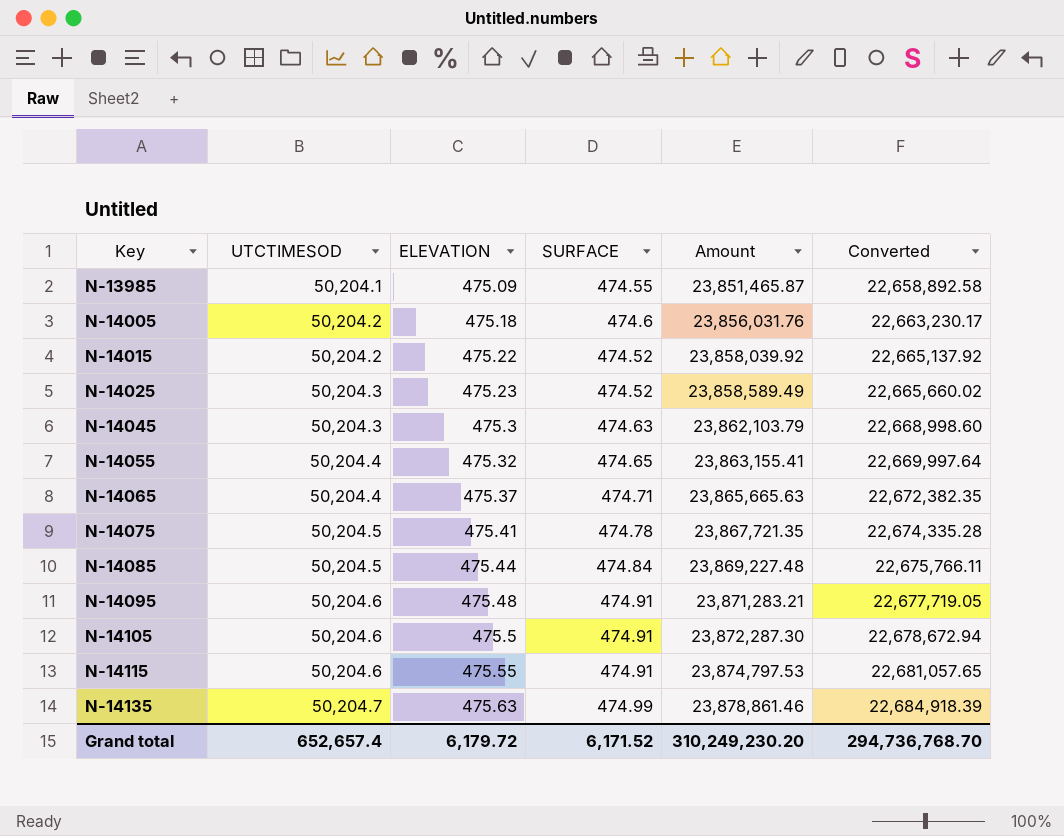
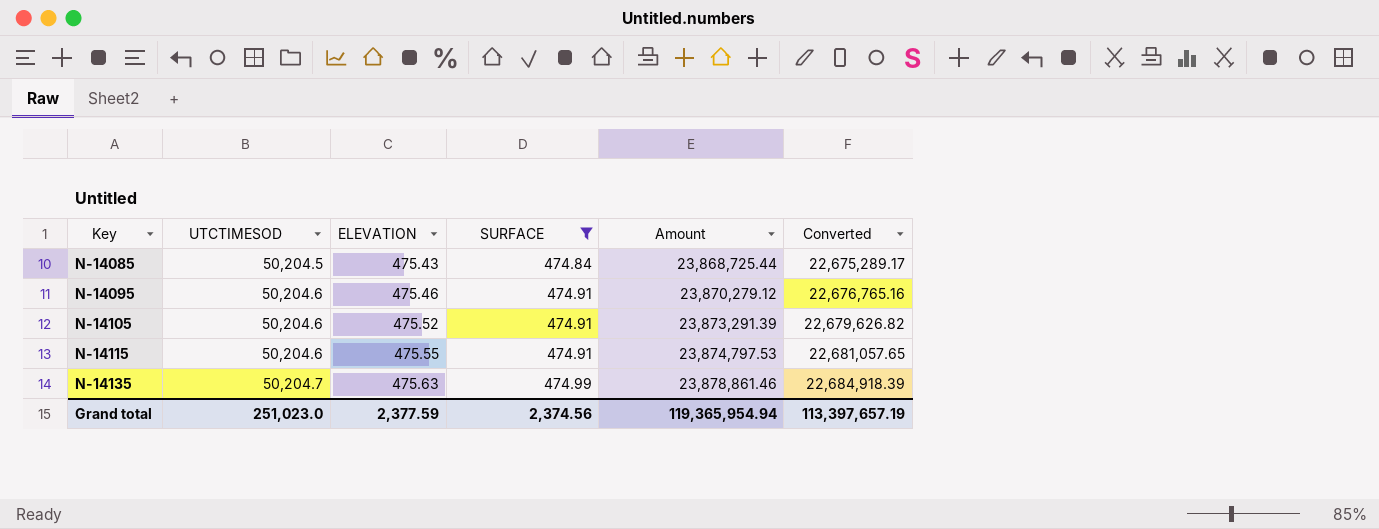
filter: none -> SURFACE >= 474.84
N-14085 | ELEVATION: 475.44 -> 475.43
N-14085 | Amount: 23,869,227.48 -> 23,868,725.44
N-14085 | Converted: 22,675,766.11 -> 22,675,289.17
N-14095 | ELEVATION: 475.48 -> 475.46
N-14095 | Amount: 23,871,283.21 -> 23,870,279.12
N-14095 | Converted: 22,677,719.05 -> 22,676,765.16
N-14105 | ELEVATION: 475.5 -> 475.52
N-14105 | Amount: 23,872,287.30 -> 23,873,291.39
N-14105 | Converted: 22,678,672.94 -> 22,679,626.82
Grand total | UTCTIMESOD: 652,657.4 -> 251,023.0
Grand total | ELEVATION: 6,179.72 -> 2,377.59
Grand total | SURFACE: 6,171.52 -> 2,374.56
Grand total | Amount: 310,249,230.20 -> 119,365,954.94
Grand total | Converted: 294,736,768.70 -> 113,397,657.19

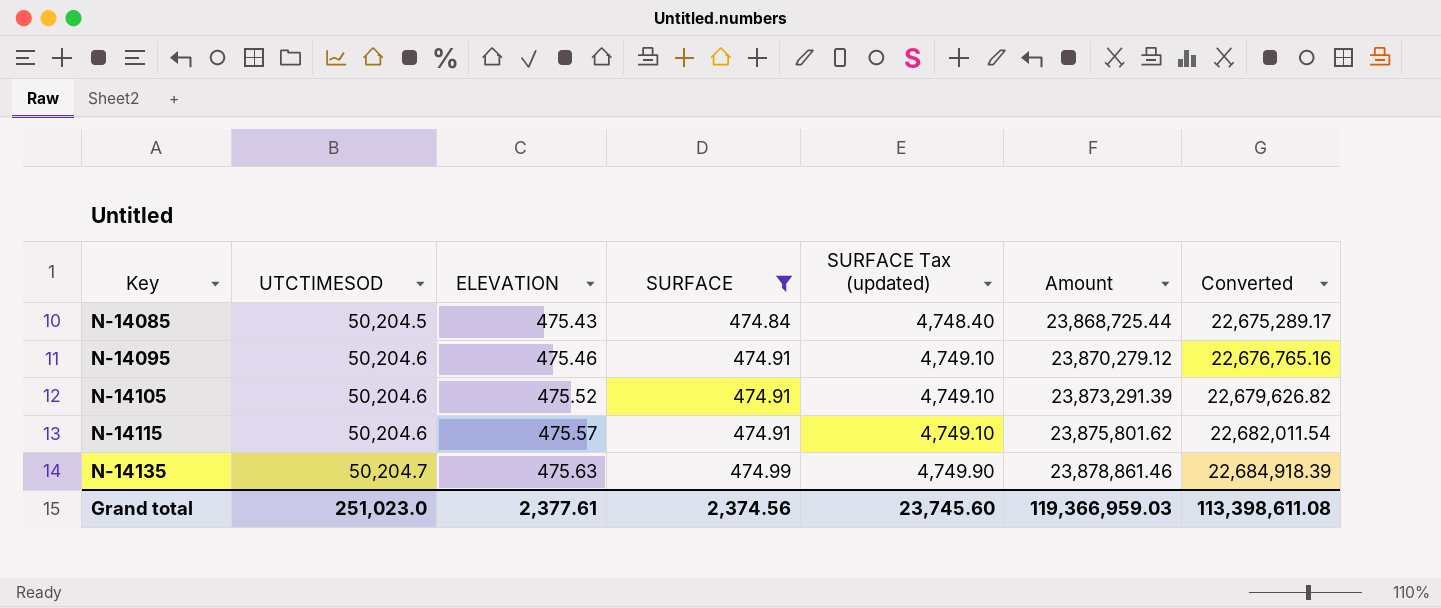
column SURFACE Tax (updated) | formula: none -> [SURFACE] * 10
N-14115 | ELEVATION: 475.55 -> 475.57
N-14115 | Amount: 23,874,797.53 -> 23,875,801.62
N-14115 | Converted: 22,681,057.65 -> 22,682,011.54
Grand total | ELEVATION: 2,377.59 -> 2,377.61
Grand total | Amount: 119,365,954.94 -> 119,366,959.03
Grand total | Converted: 113,397,657.19 -> 113,398,611.08

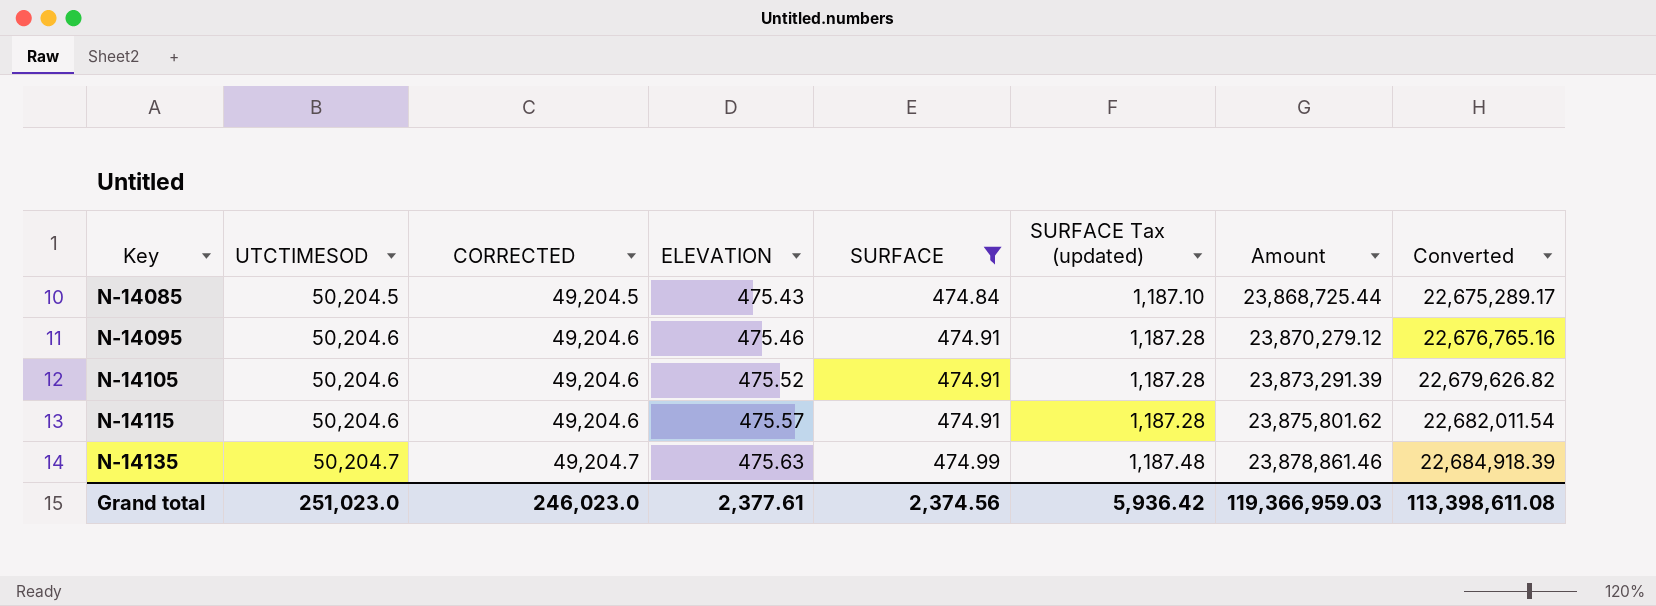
column CORRECTED | formula: none -> [UTCTIMESOD] - 1000
column SURFACE Tax (updated) | formula: [SURFACE] * 10 -> [SURFACE] * 2.5
Grand total | SURFACE Tax (updated): 23,745.60 -> 5,936.42

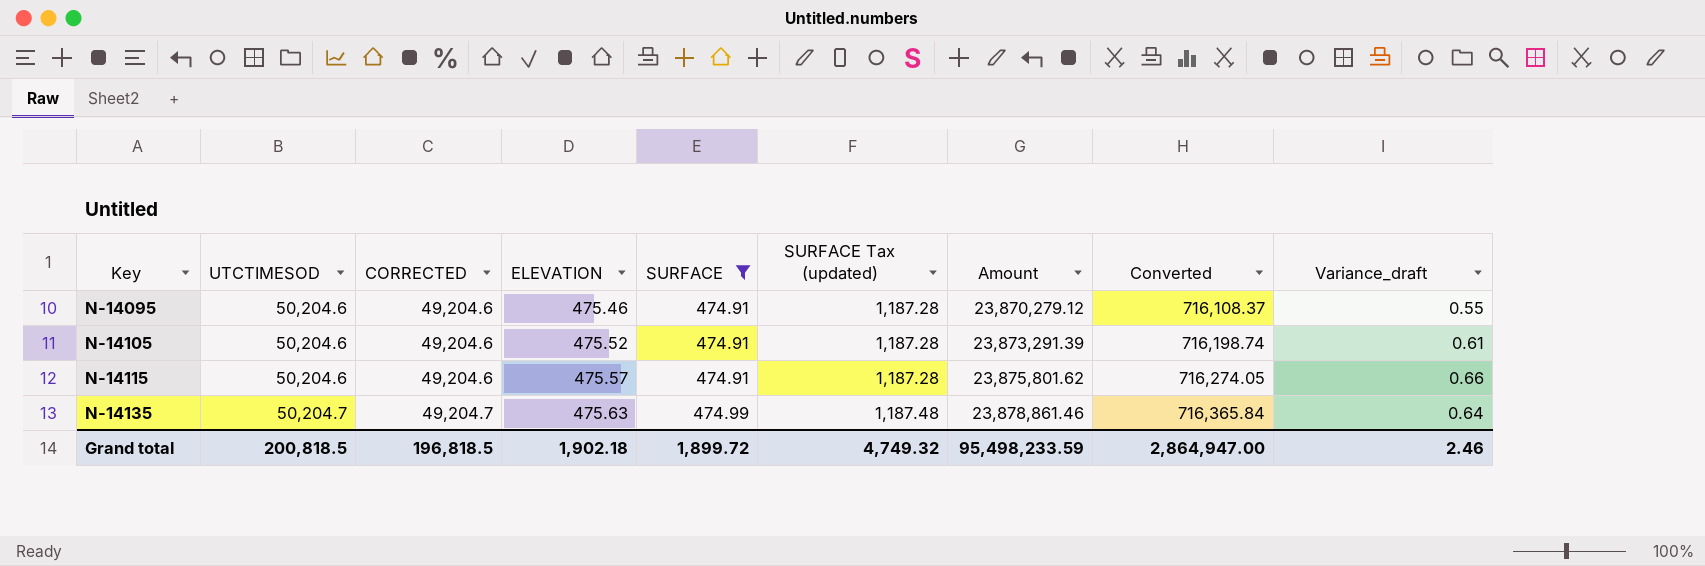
column Converted | formula: [Amount] * 0.95 -> [Amount] * 0.03
column Variance_draft | formula: none -> [ELEVATION] - [SURFACE]
row N-14085: 50,204.5 | 49,204.5 | 475.43 | 474.84 | 1,187.10 | 23,868,725.44 | 22,675,289.17 -> none
Grand total | UTCTIMESOD: 251,023.0 -> 200,818.5
Grand total | CORRECTED: 246,023.0 -> 196,818.5
Grand total | ELEVATION: 2,377.61 -> 1,902.18
Grand total | SURFACE: 2,374.56 -> 1,899.72
Grand total | SURFACE Tax (updated): 5,936.42 -> 4,749.32
Grand total | Amount: 119,366,959.03 -> 95,498,233.59
Grand total | Converted: 113,398,611.08 -> 2,864,947.00

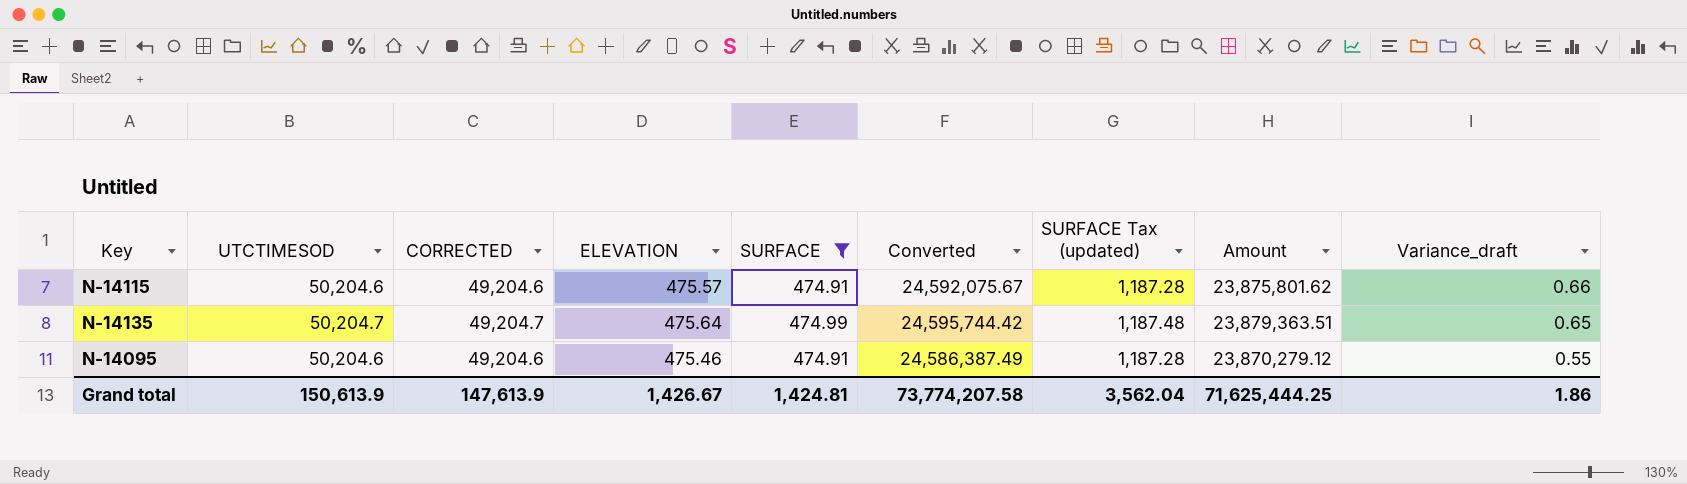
row order: Key ascending -> Variance_draft descending
column Converted | formula: [Amount] * 0.03 -> [Amount] * 1.03
column Converted | position: 8 -> 6
row N-14105: 50,204.6 | 49,204.6 | 475.52 | 474.91 | 1,187.28 | 23,873,291.39 | 716,198.74 | 0.61 -> none
N-14135 | ELEVATION: 475.63 -> 475.64
N-14135 | Amount: 23,878,861.46 -> 23,879,363.51
N-14135 | Variance_draft: 0.64 -> 0.65
Grand total | UTCTIMESOD: 200,818.5 -> 150,613.9
Grand total | CORRECTED: 196,818.5 -> 147,613.9
Grand total | ELEVATION: 1,902.18 -> 1,426.67
Grand total | SURFACE: 1,899.72 -> 1,424.81
Grand total | Converted: 2,864,947.00 -> 73,774,207.58
Grand total | SURFACE Tax (updated): 4,749.32 -> 3,562.04
Grand total | Amount: 95,498,233.59 -> 71,625,444.25
Grand total | Variance_draft: 2.46 -> 1.86

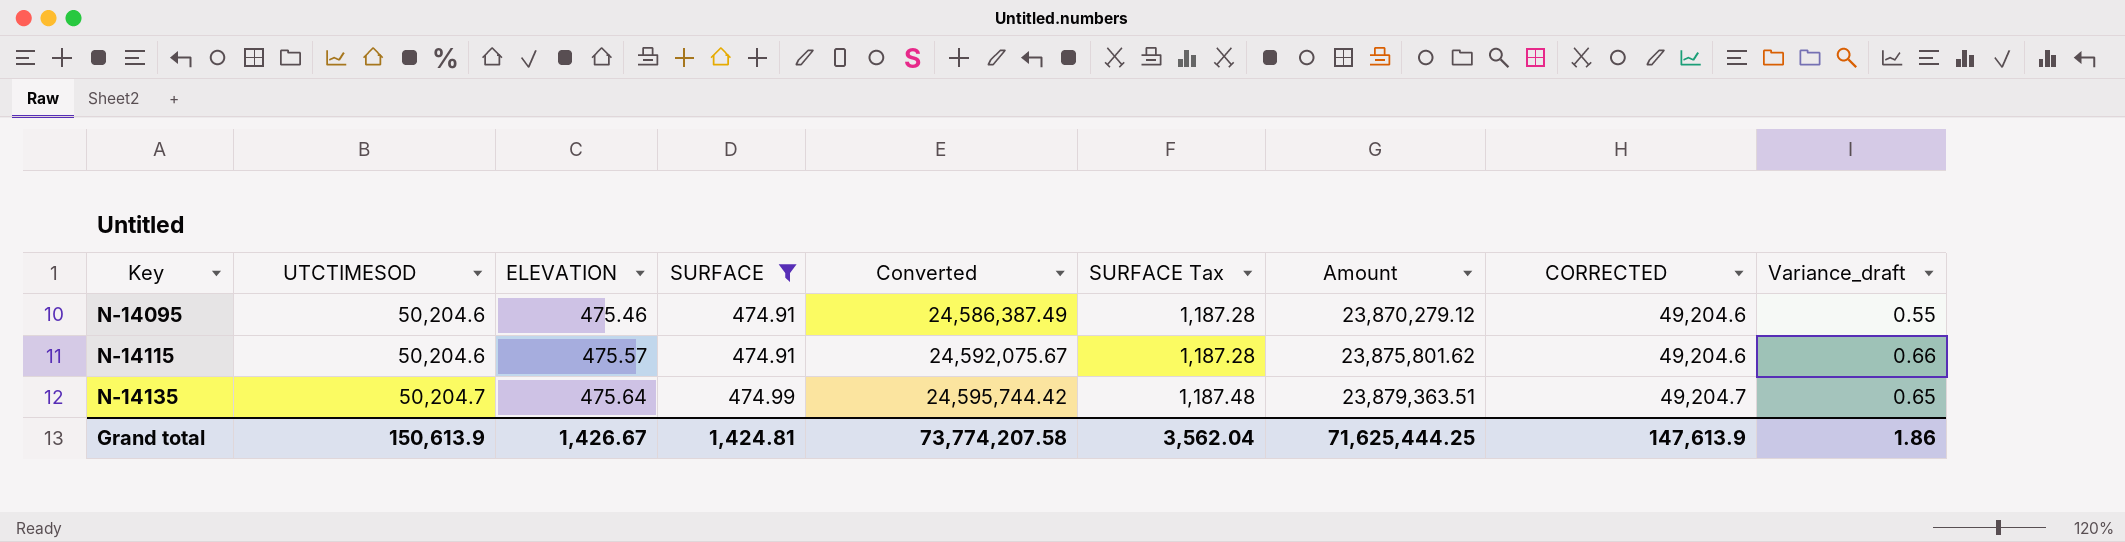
row order: Variance_draft descending -> Key ascending
column name: SURFACE Tax (updated) -> SURFACE Tax
column CORRECTED | position: 3 -> 8

